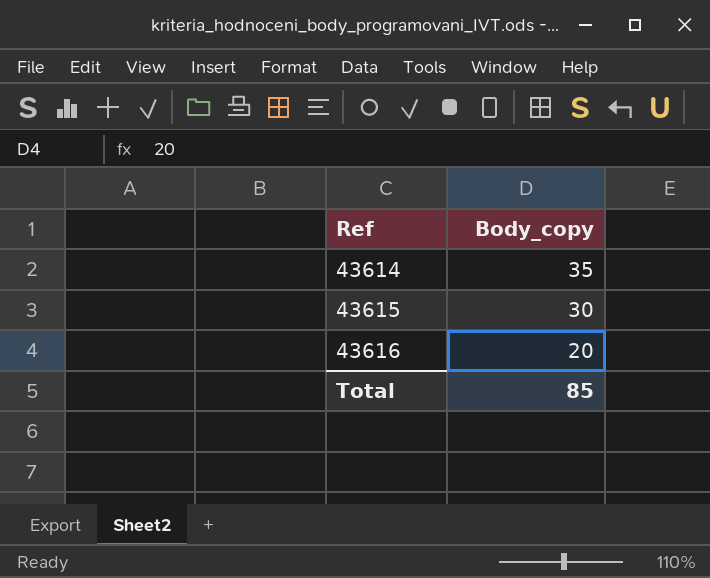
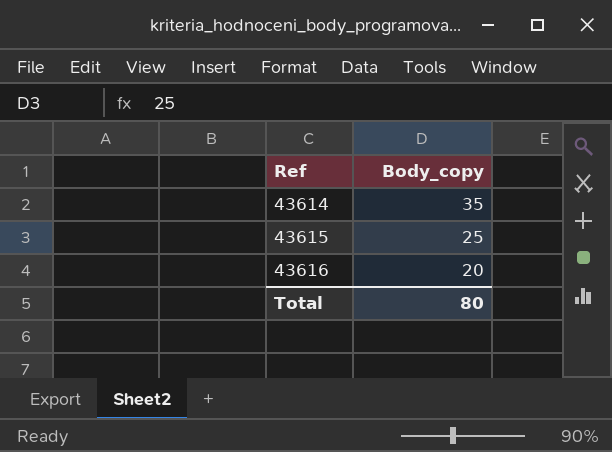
43615 | Body_copy: 30 -> 25
Total | Body_copy: 85 -> 80

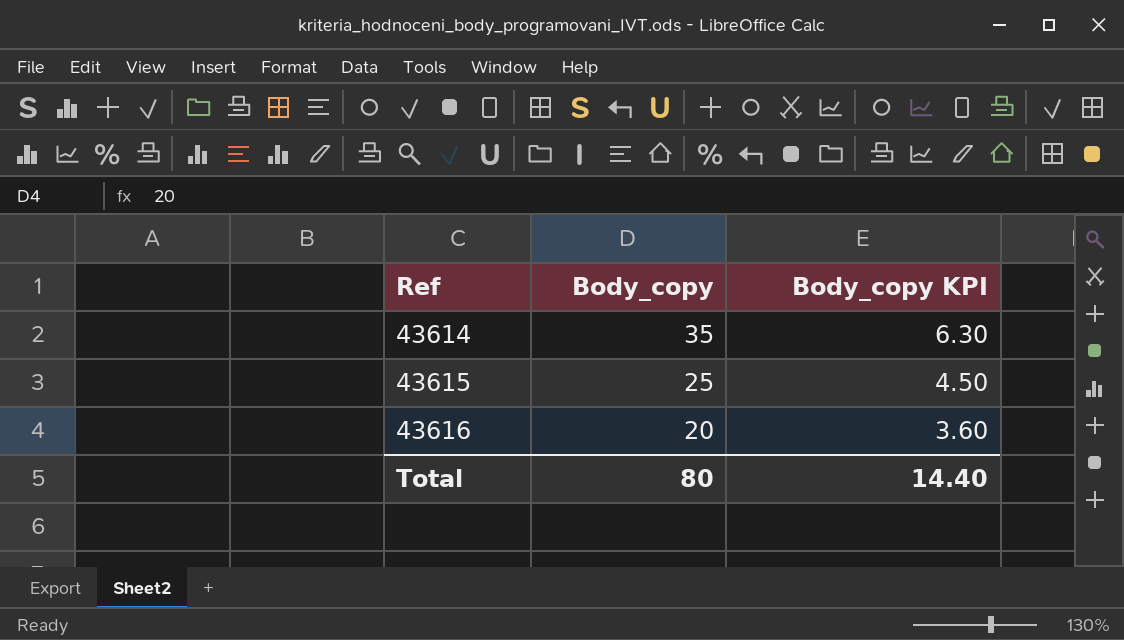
column Body_copy KPI | formula: none -> [Body_copy] * 0.18

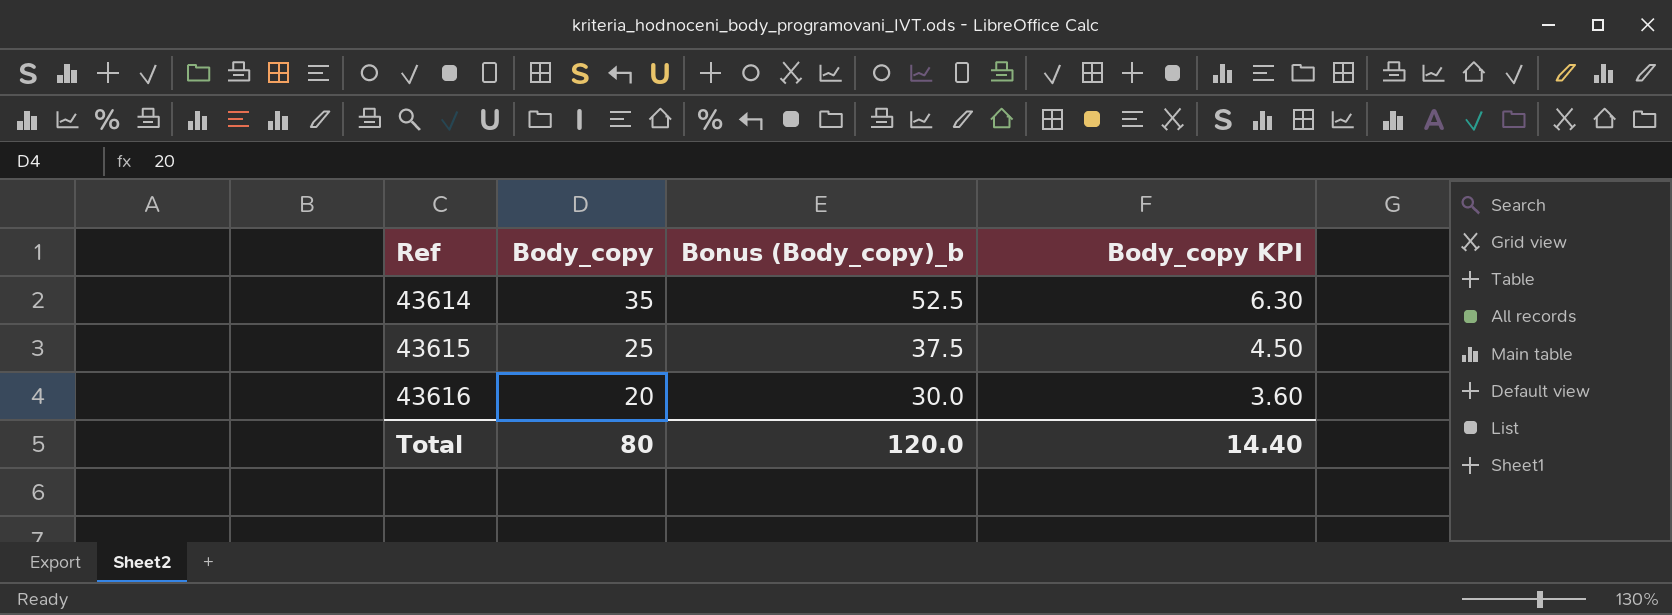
column Bonus (Body_copy)_b | formula: none -> [Body_copy] * 1.5

